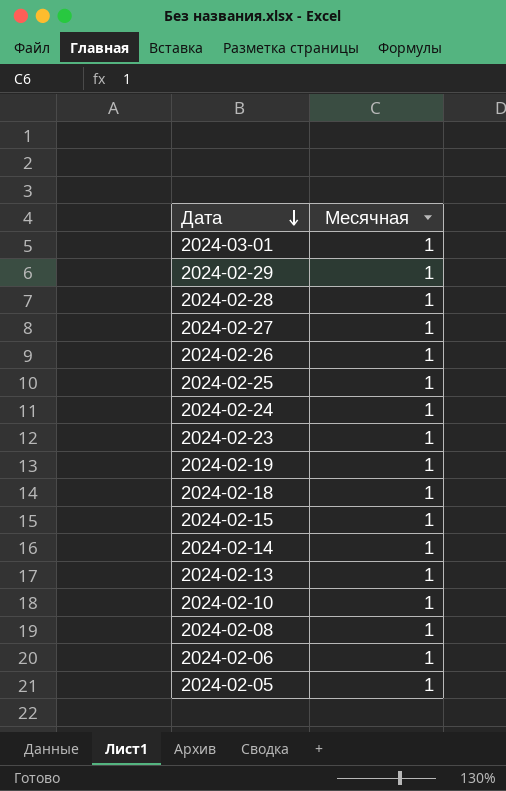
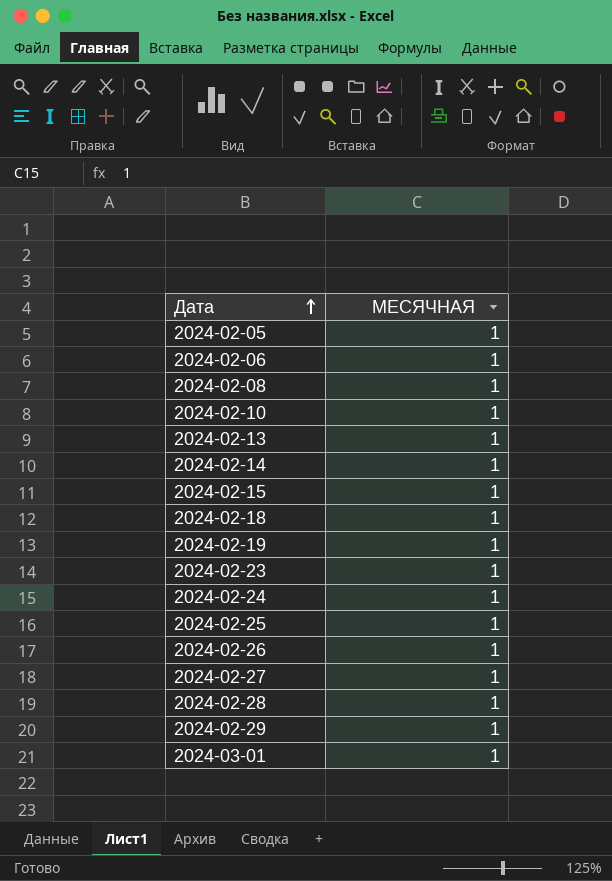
row order: Дата descending -> Дата ascending
column name: Месячная -> МЕСЯЧНАЯ

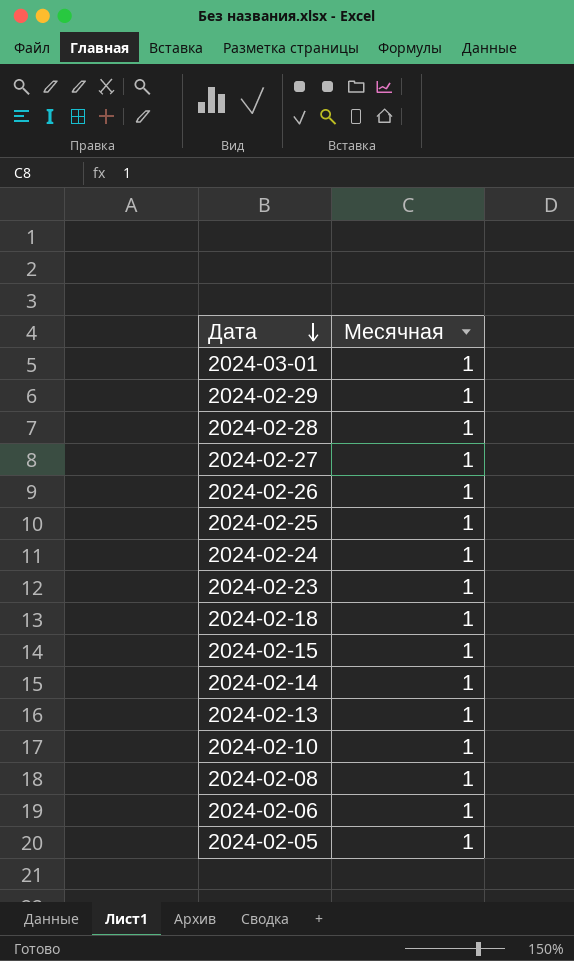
row order: Дата ascending -> Дата descending
column name: МЕСЯЧНАЯ -> Месячная
row 2024-02-19: 1 -> none

